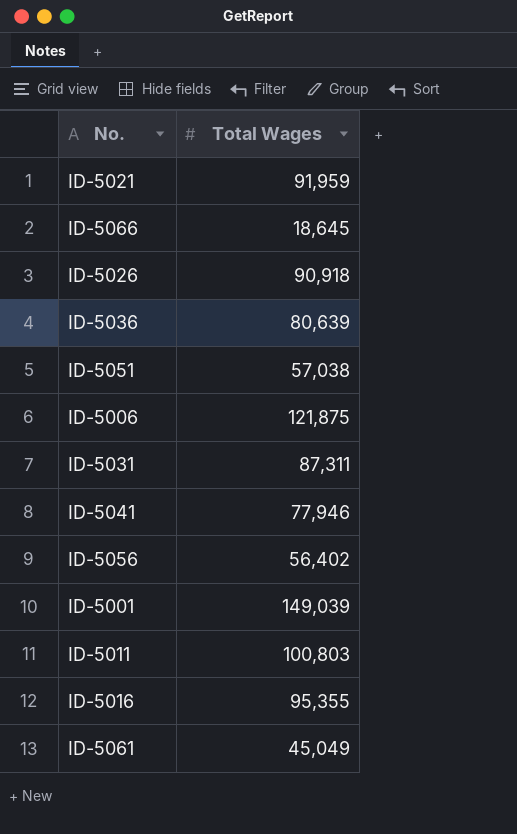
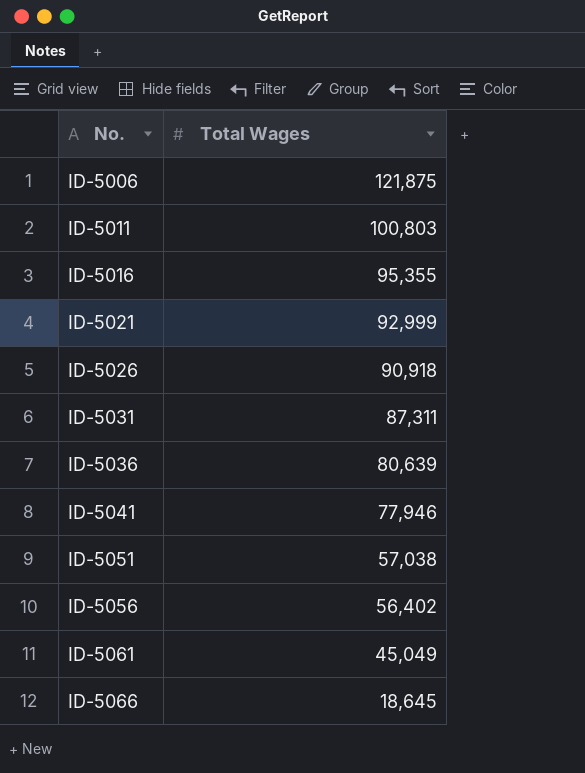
row order: none -> No. ascending
row ID-5001: 149,039 -> none
ID-5021 | Total Wages: 91,959 -> 92,999

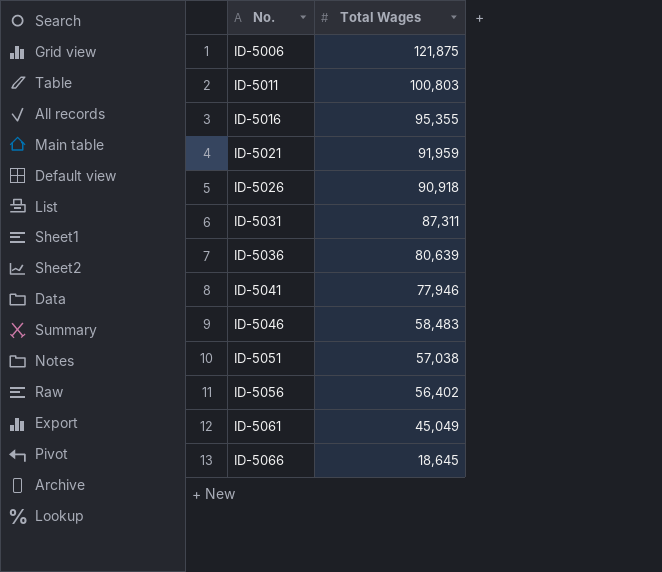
ID-5021 | Total Wages: 92,999 -> 91,959
row ID-5046: none -> 58,483

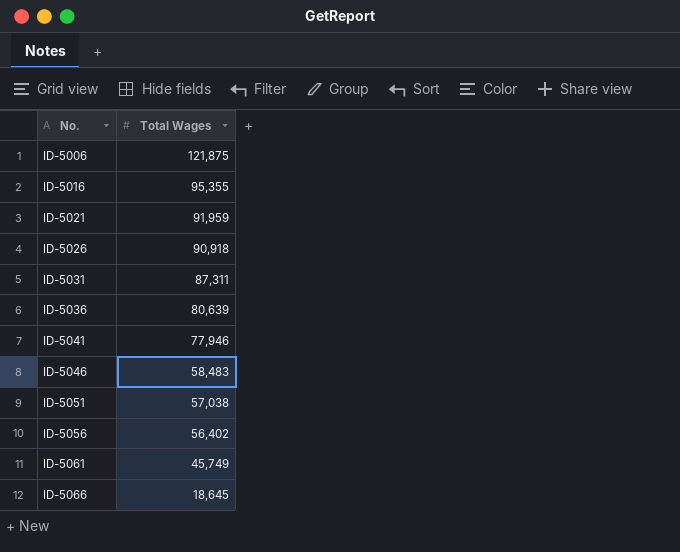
row ID-5011: 100,803 -> none
ID-5061 | Total Wages: 45,049 -> 45,749

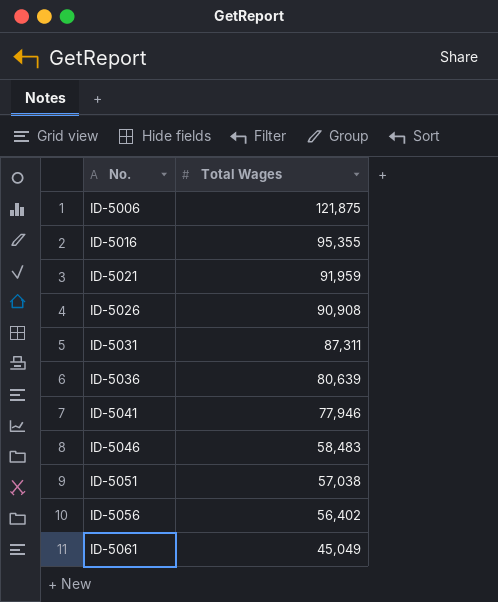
row ID-5066: 18,645 -> none
ID-5026 | Total Wages: 90,918 -> 90,908
ID-5061 | Total Wages: 45,749 -> 45,049

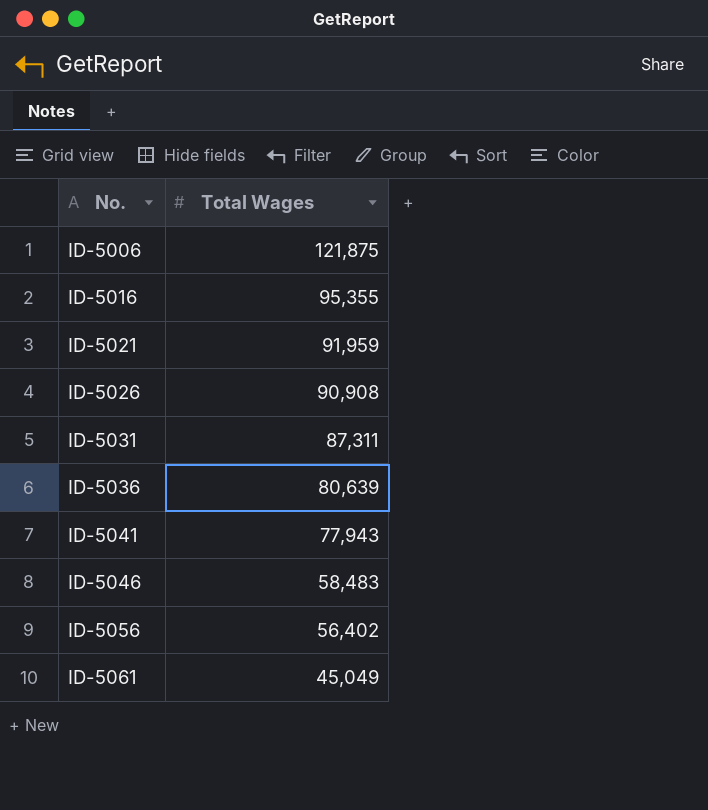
row ID-5051: 57,038 -> none
ID-5041 | Total Wages: 77,946 -> 77,943

